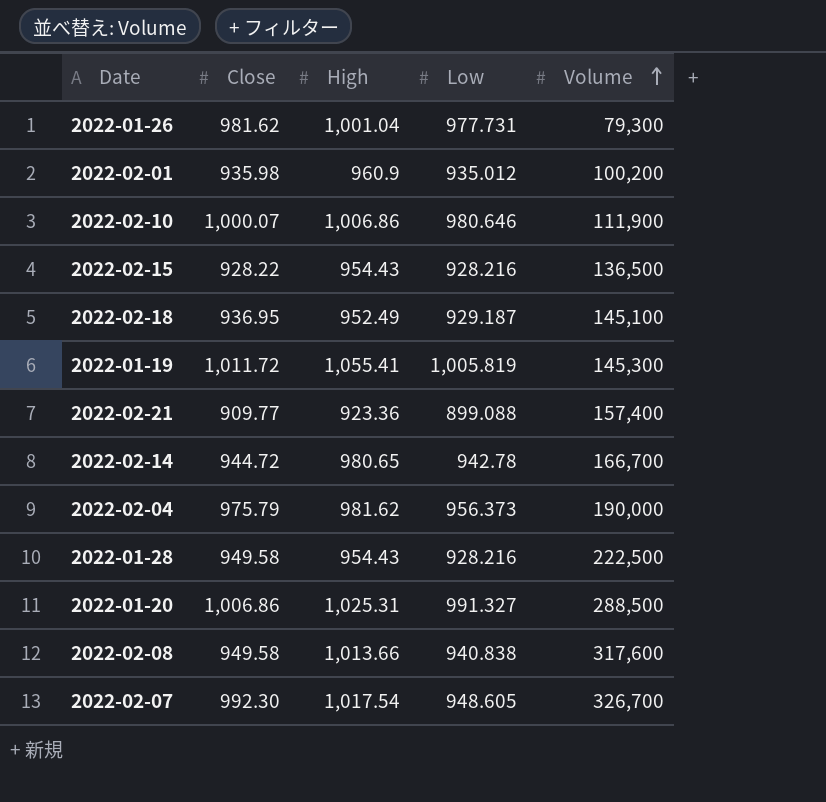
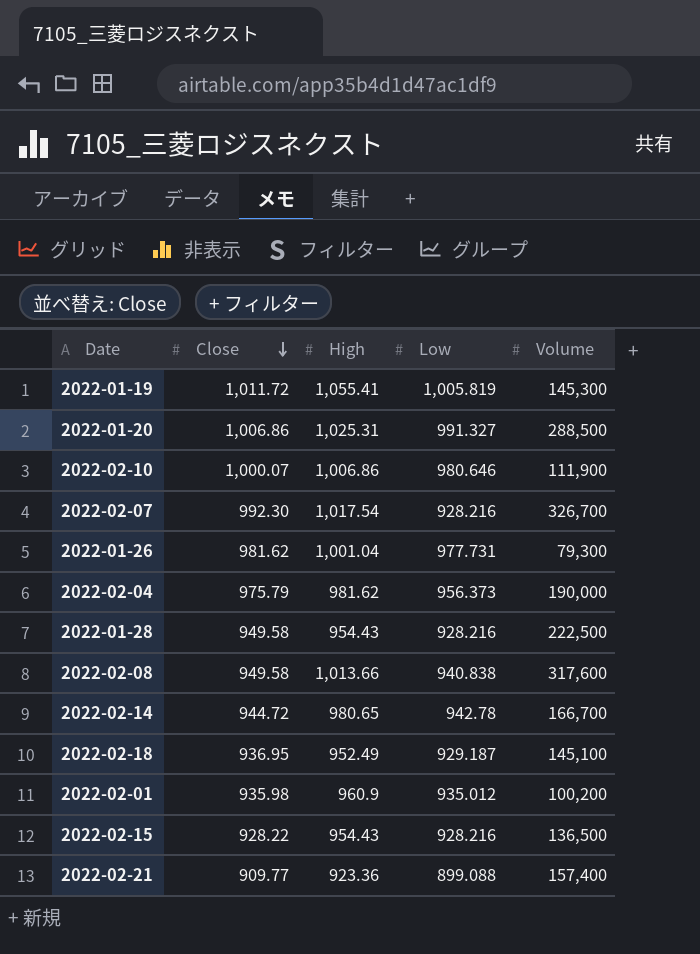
row order: Volume ascending -> Close descending
2022-02-07 | Low: 948.605 -> 928.216

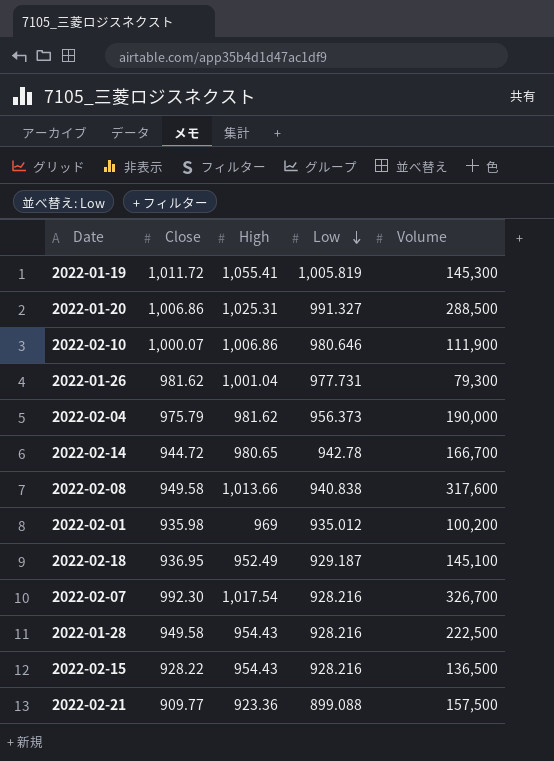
row order: Close descending -> Low descending
2022-02-01 | High: 960.9 -> 969
2022-02-21 | Volume: 157,400 -> 157,500

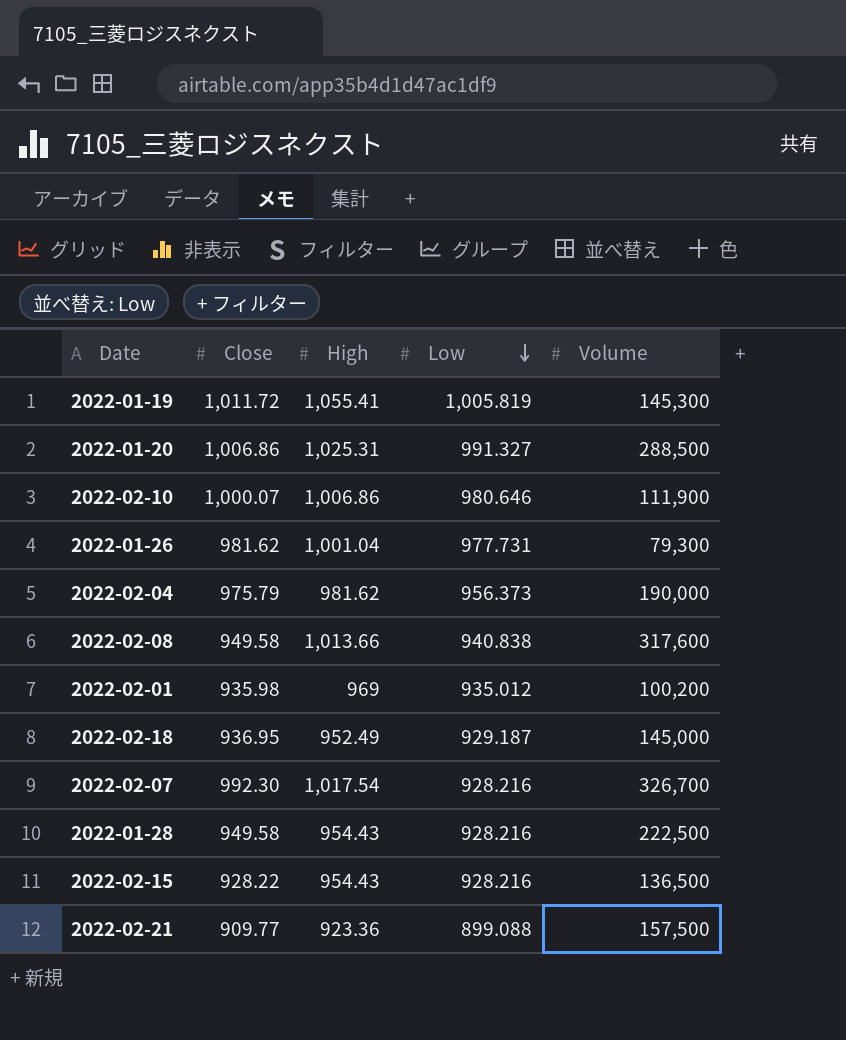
row 2022-02-14: 944.72 | 980.65 | 942.78 | 166,700 -> none
2022-02-18 | Volume: 145,100 -> 145,000

